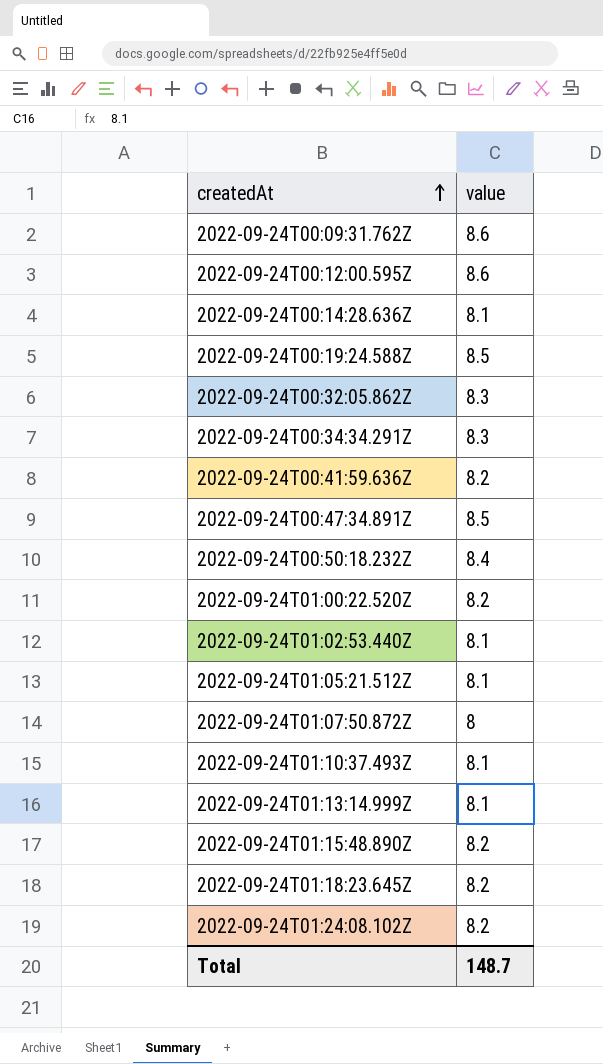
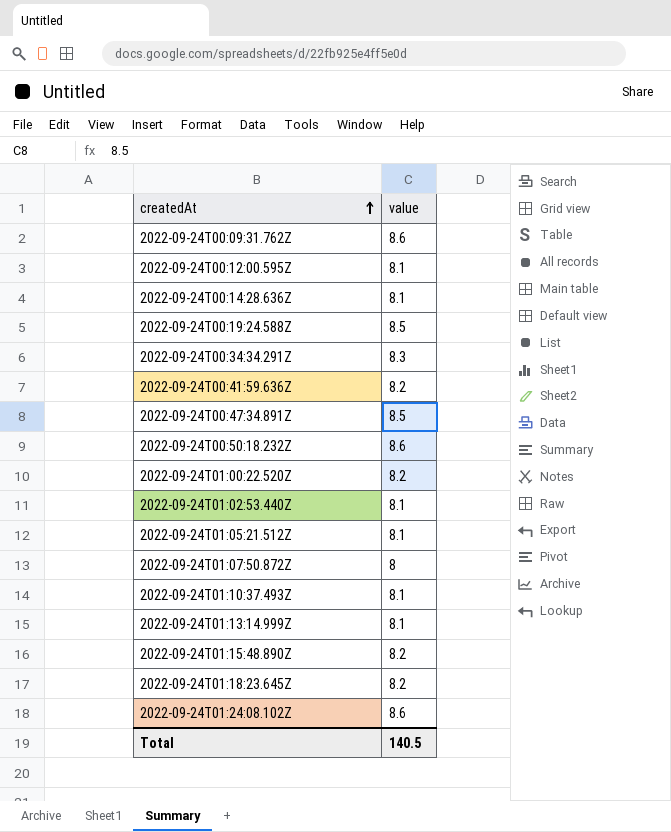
row 2022-09-24T00:32:05.862Z: 8.3 -> none
2022-09-24T00:12:00.595Z | value: 8.6 -> 8.1
2022-09-24T00:50:18.232Z | value: 8.4 -> 8.6
2022-09-24T01:24:08.102Z | value: 8.2 -> 8.6
Total | value: 148.7 -> 140.5

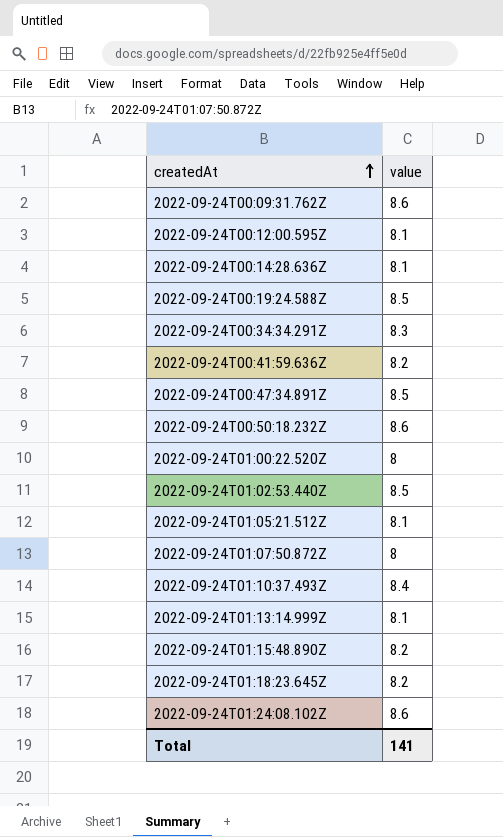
2022-09-24T01:00:22.520Z | value: 8.2 -> 8
2022-09-24T01:02:53.440Z | value: 8.1 -> 8.5
2022-09-24T01:10:37.493Z | value: 8.1 -> 8.4
Total | value: 140.5 -> 141

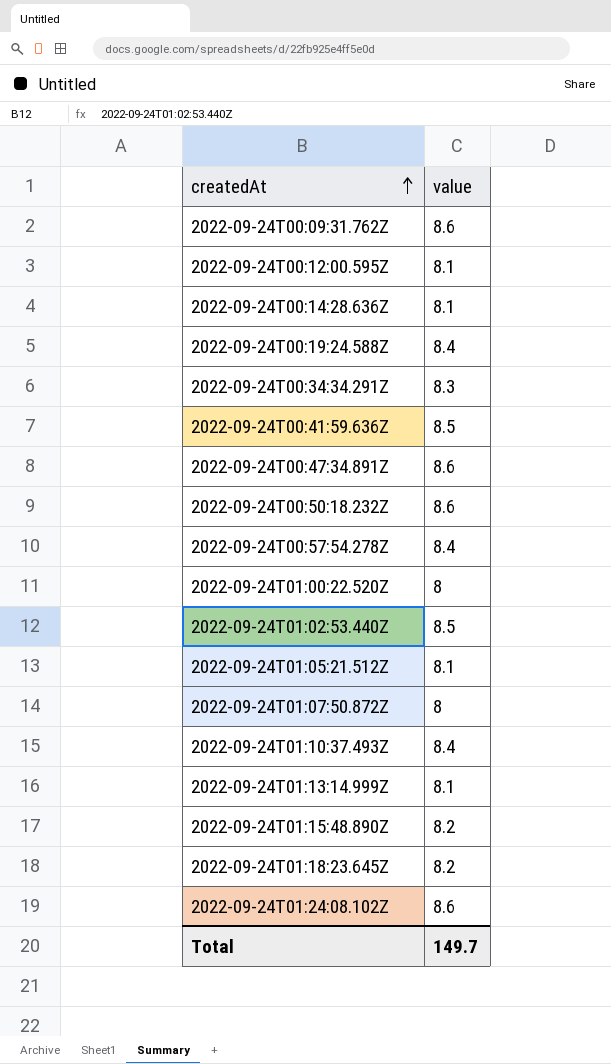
2022-09-24T00:19:24.588Z | value: 8.5 -> 8.4
2022-09-24T00:41:59.636Z | value: 8.2 -> 8.5
2022-09-24T00:47:34.891Z | value: 8.5 -> 8.6
row 2022-09-24T00:57:54.278Z: none -> 8.4
Total | value: 141 -> 149.7

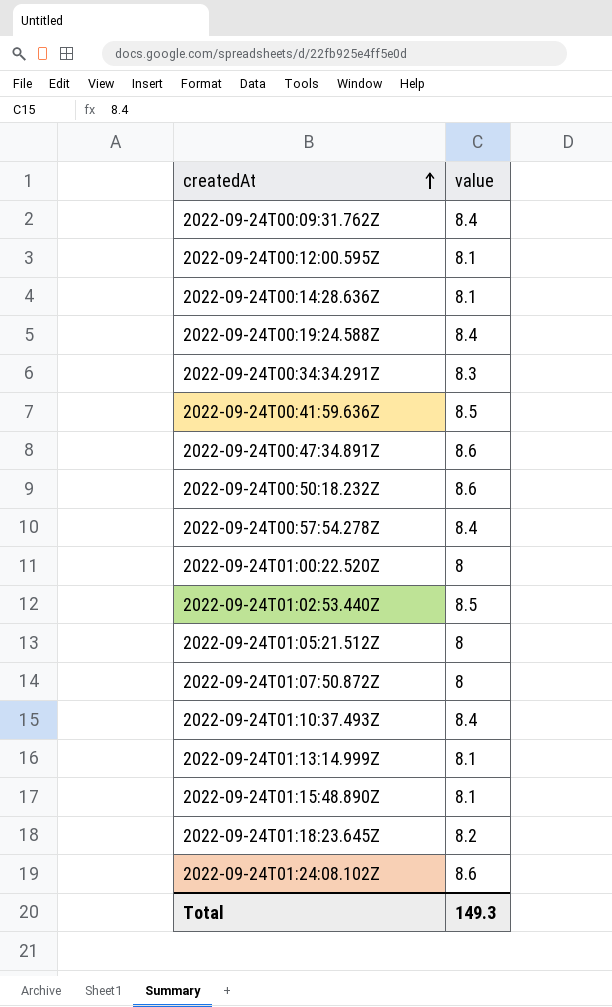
2022-09-24T00:09:31.762Z | value: 8.6 -> 8.4
2022-09-24T01:05:21.512Z | value: 8.1 -> 8
2022-09-24T01:15:48.890Z | value: 8.2 -> 8.1
Total | value: 149.7 -> 149.3

